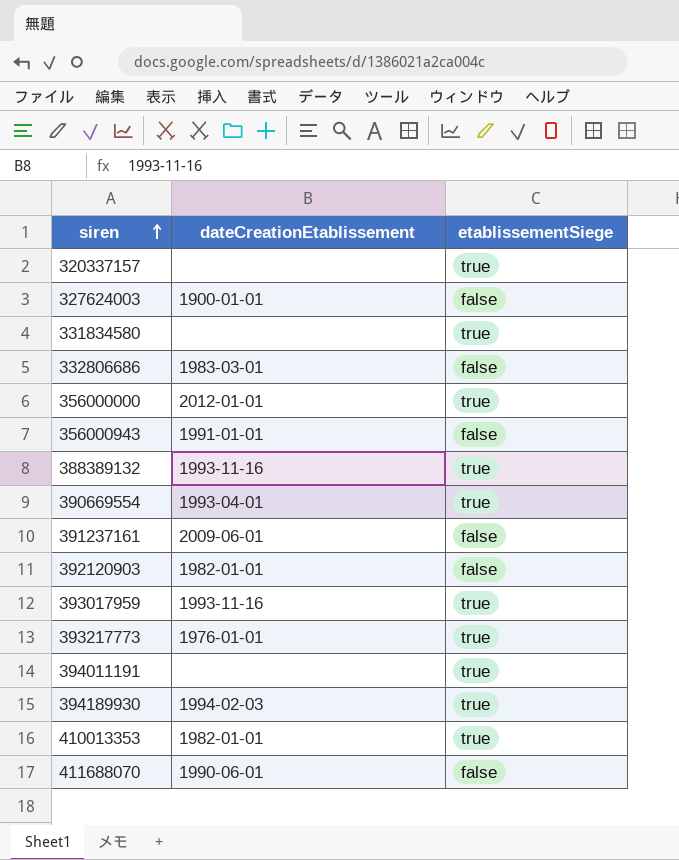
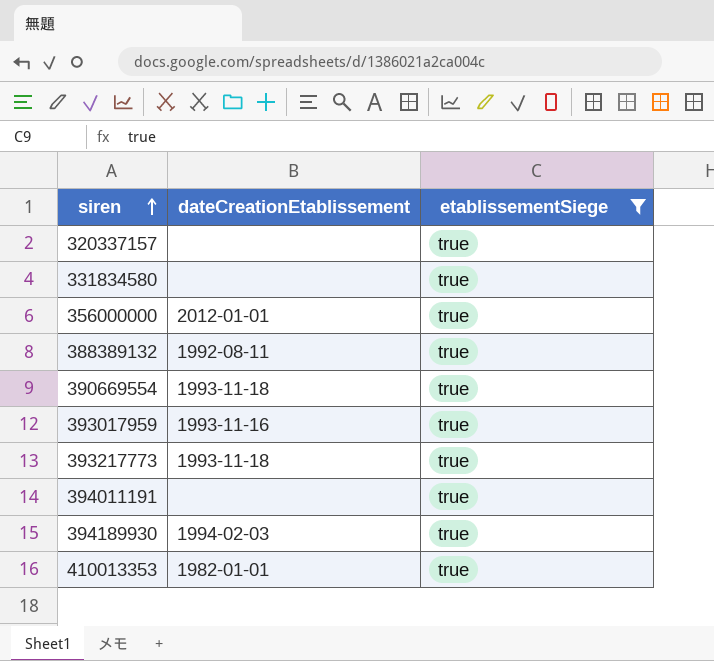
filter: none -> etablissementSiege = true
388389132 | dateCreationEtablissement: 1993-11-16 -> 1992-08-11
390669554 | dateCreationEtablissement: 1993-04-01 -> 1993-11-18
393217773 | dateCreationEtablissement: 1976-01-01 -> 1993-11-18

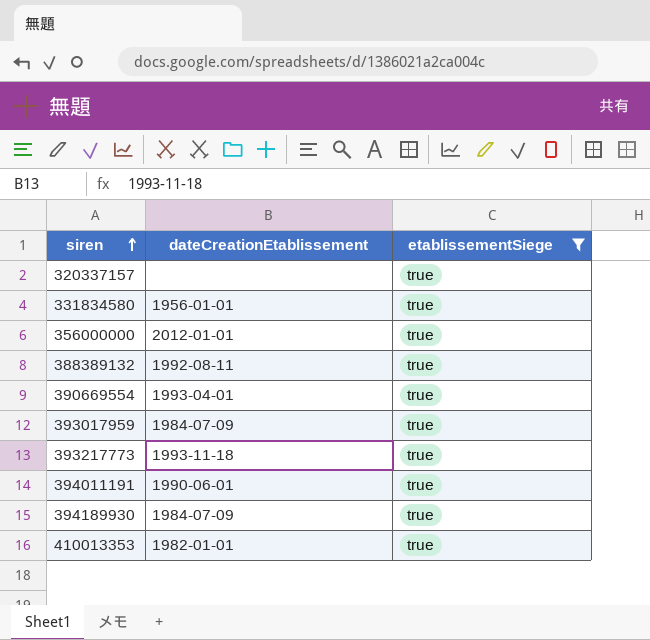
331834580 | dateCreationEtablissement: none -> 1956-01-01
390669554 | dateCreationEtablissement: 1993-11-18 -> 1993-04-01
393017959 | dateCreationEtablissement: 1993-11-16 -> 1984-07-09
394011191 | dateCreationEtablissement: none -> 1990-06-01
394189930 | dateCreationEtablissement: 1994-02-03 -> 1984-07-09

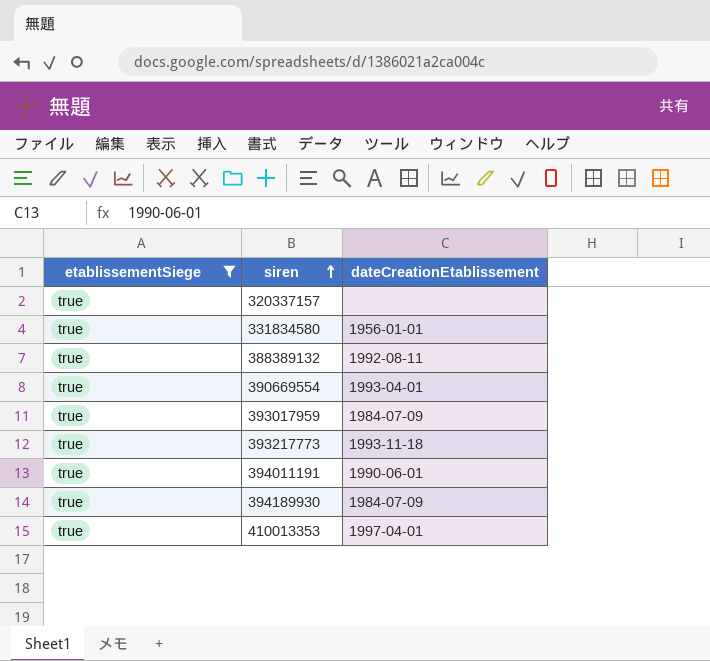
column etablissementSiege | position: 3 -> 1
row 356000000: 2012-01-01 | true -> none
410013353 | dateCreationEtablissement: 1982-01-01 -> 1997-04-01

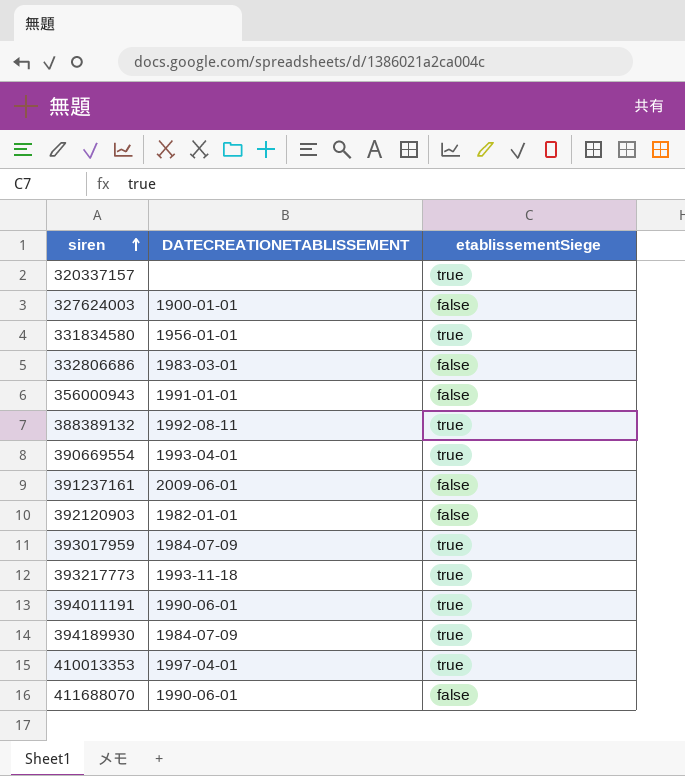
filter: etablissementSiege = true -> none
column name: dateCreationEtablissement -> DATECREATIONETABLISSEMENT
column etablissementSiege | position: 1 -> 3

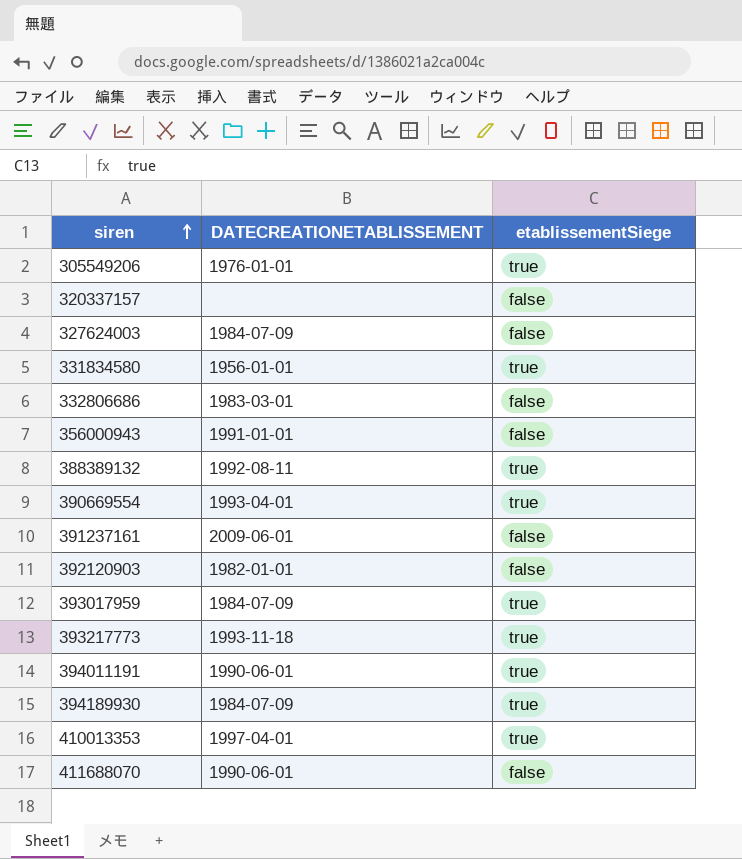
row 305549206: none -> 1976-01-01 | true
320337157 | etablissementSiege: true -> false
327624003 | DATECREATIONETABLISSEMENT: 1900-01-01 -> 1984-07-09

